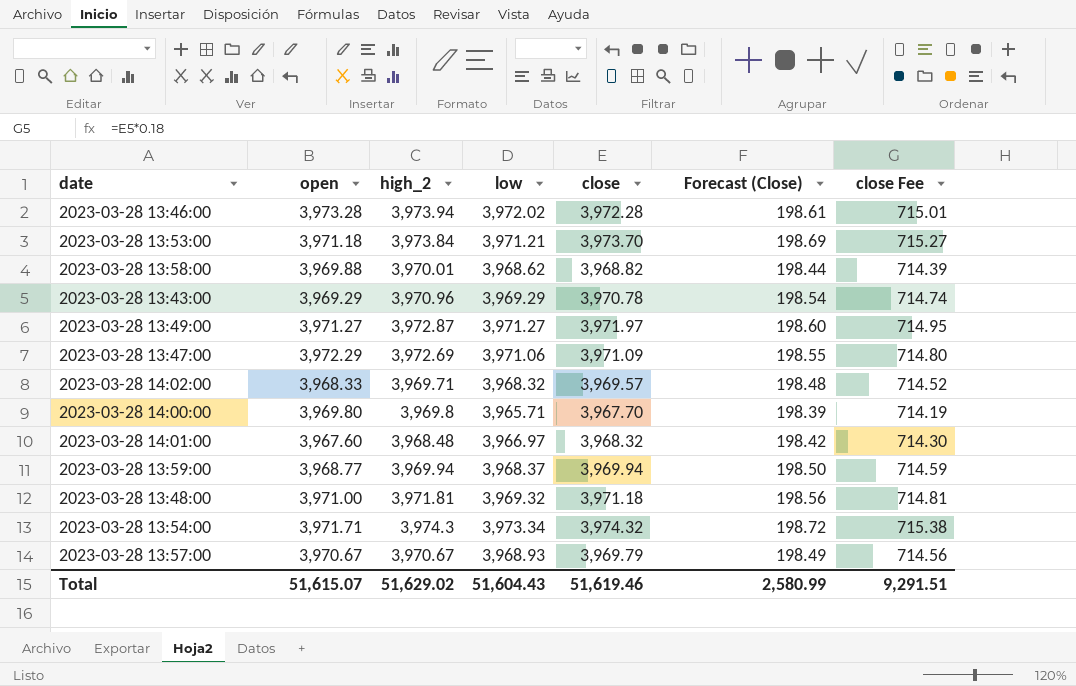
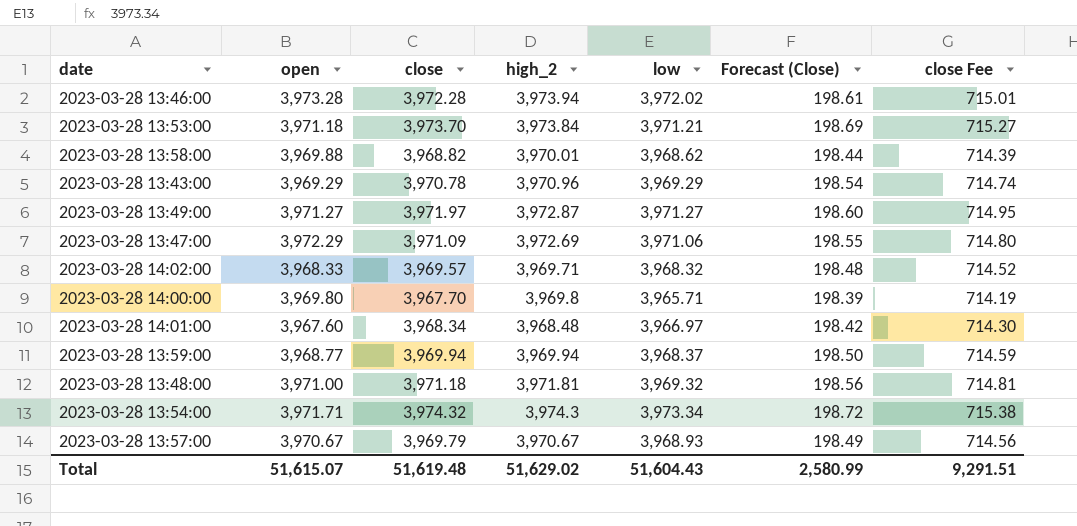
column close | position: 5 -> 3
2023-03-28 14:01:00 | close: 3,968.32 -> 3,968.34
Total | close: 51,619.46 -> 51,619.48

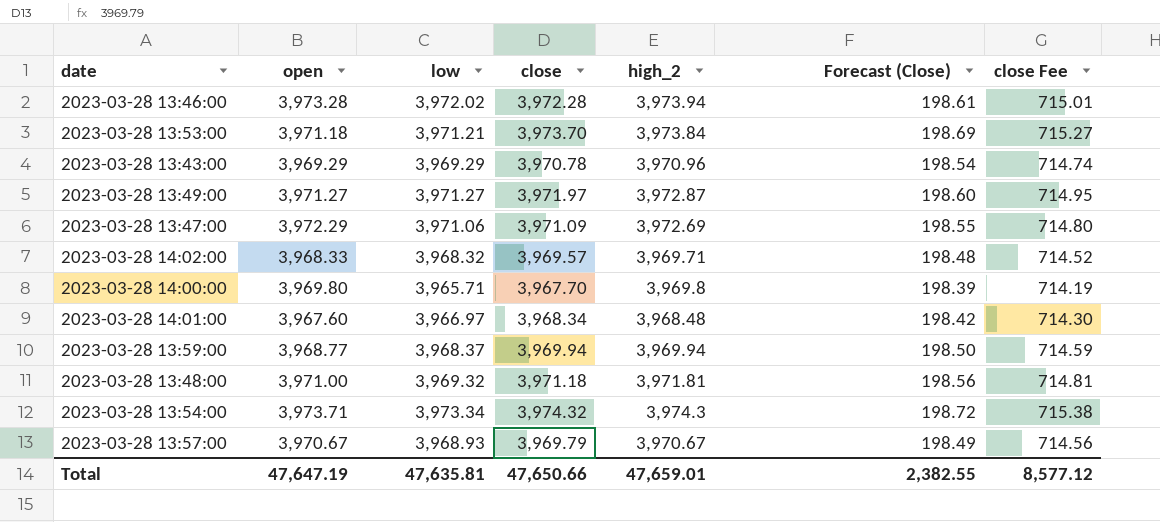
column low | position: 5 -> 3
row 2023-03-28 13:58:00: 3,969.88 | 3,968.82 | 3,970.01 | 3,968.62 | 198.44 | 714.39 -> none
2023-03-28 13:54:00 | open: 3,971.71 -> 3,973.71
Total | open: 51,615.07 -> 47,647.19
Total | low: 51,604.43 -> 47,635.81
Total | close: 51,619.48 -> 47,650.66
Total | high_2: 51,629.02 -> 47,659.01
Total | Forecast (Close): 2,580.99 -> 2,382.55
Total | close Fee: 9,291.51 -> 8,577.12

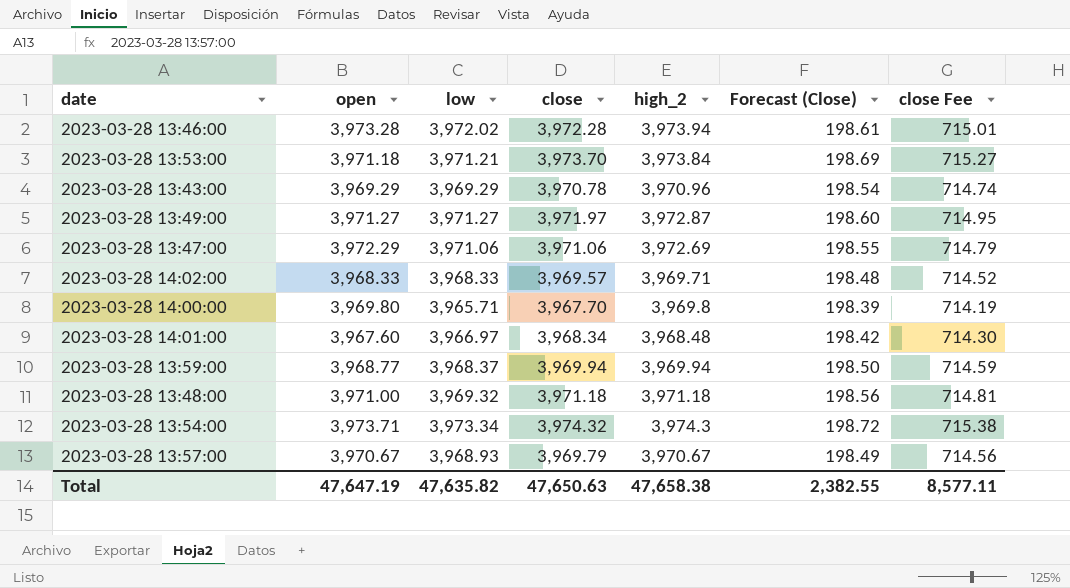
2023-03-28 13:47:00 | close: 3,971.09 -> 3,971.06
2023-03-28 13:47:00 | close Fee: 714.80 -> 714.79
2023-03-28 14:02:00 | low: 3,968.32 -> 3,968.33
2023-03-28 13:48:00 | high_2: 3,971.81 -> 3,971.18
Total | low: 47,635.81 -> 47,635.82
Total | close: 47,650.66 -> 47,650.63
Total | high_2: 47,659.01 -> 47,658.38
Total | close Fee: 8,577.12 -> 8,577.11

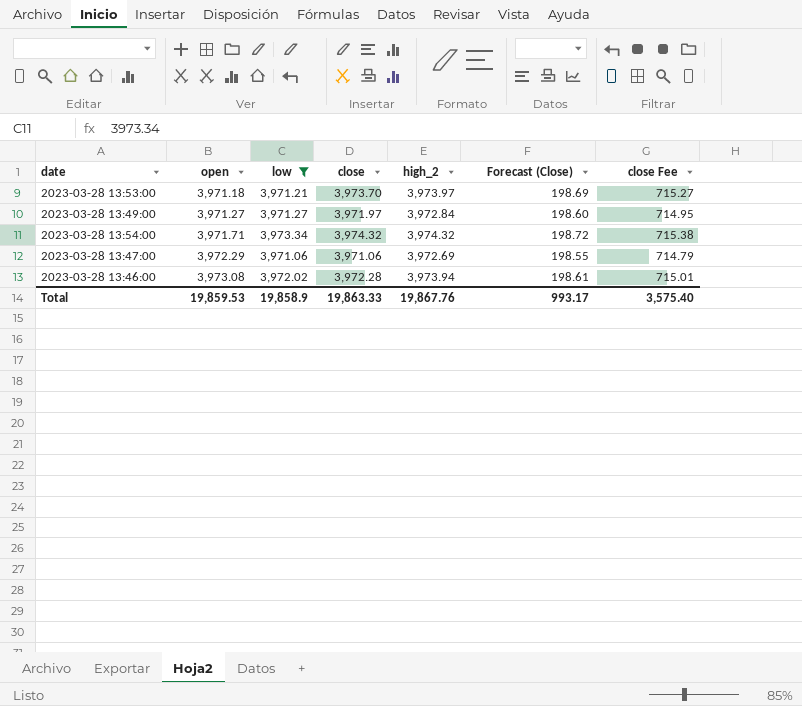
filter: none -> low >= 3,971.06
row order: none -> open ascending
2023-03-28 13:53:00 | high_2: 3,973.84 -> 3,973.97
2023-03-28 13:49:00 | high_2: 3,972.87 -> 3,972.84
2023-03-28 13:54:00 | open: 3,973.71 -> 3,971.71
2023-03-28 13:54:00 | high_2: 3,974.3 -> 3,974.32
2023-03-28 13:46:00 | open: 3,973.28 -> 3,973.08
Total | open: 47,647.19 -> 19,859.53
Total | low: 47,635.82 -> 19,858.9
Total | close: 47,650.63 -> 19,863.33
Total | high_2: 47,658.38 -> 19,867.76
Total | Forecast (Close): 2,382.55 -> 993.17
Total | close Fee: 8,577.11 -> 3,575.40

